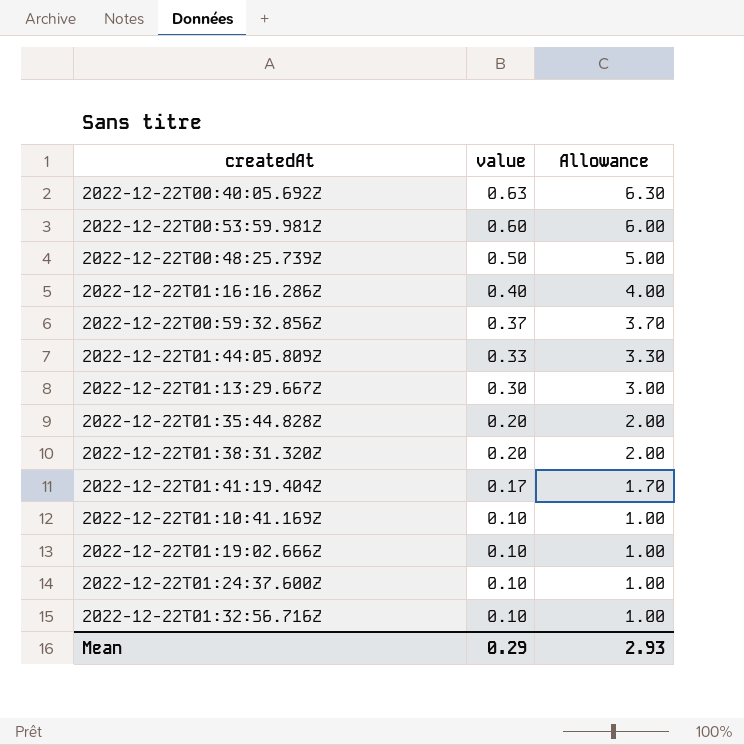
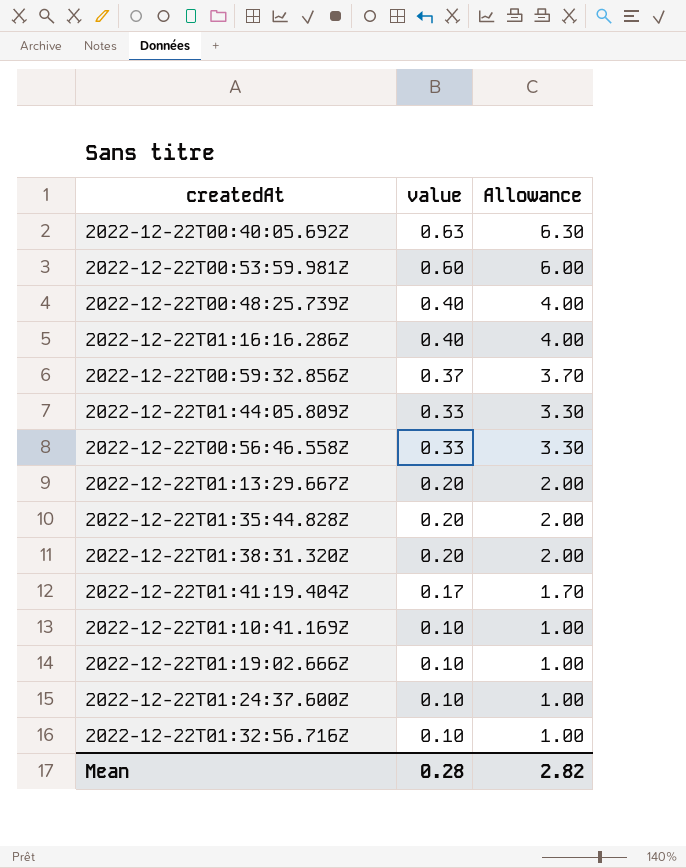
2022-12-22T00:48:25.739Z | value: 0.50 -> 0.40
2022-12-22T00:48:25.739Z | Allowance: 5.00 -> 4.00
row 2022-12-22T00:56:46.558Z: none -> 0.33 | 3.30
2022-12-22T01:13:29.667Z | value: 0.30 -> 0.20
2022-12-22T01:13:29.667Z | Allowance: 3.00 -> 2.00
Mean | value: 0.29 -> 0.28
Mean | Allowance: 2.93 -> 2.82

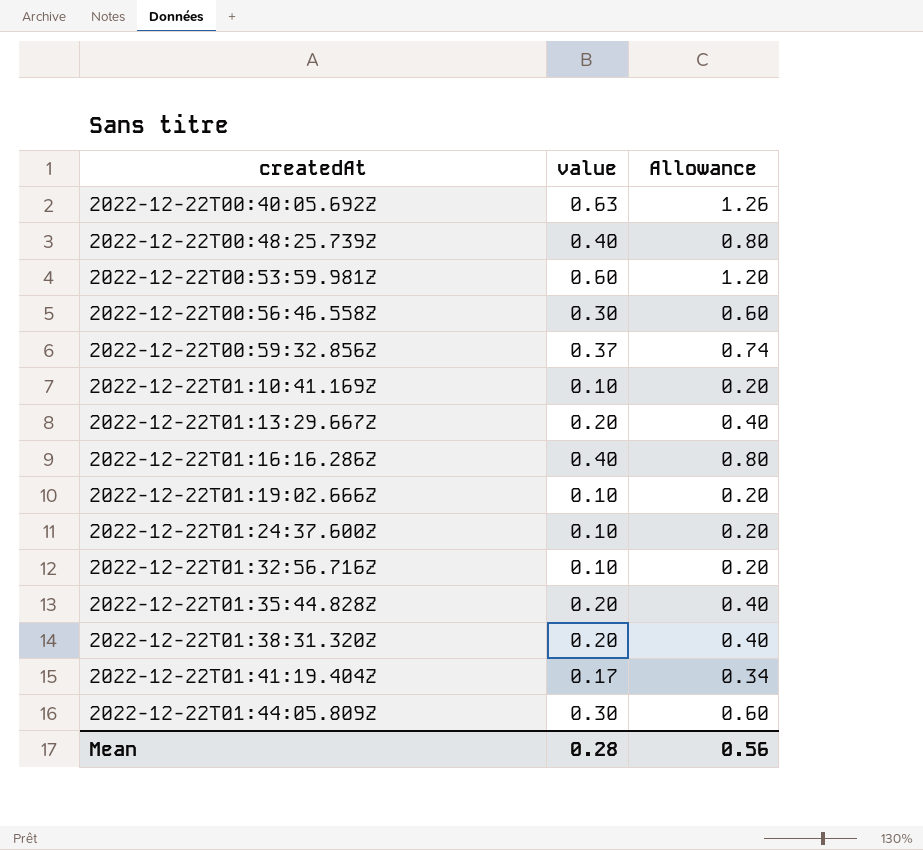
row order: value descending -> createdAt ascending
column Allowance | formula: [value] * 10 -> [value] * 2
2022-12-22T00:56:46.558Z | value: 0.33 -> 0.30
2022-12-22T01:44:05.809Z | value: 0.33 -> 0.30
Mean | Allowance: 2.82 -> 0.56

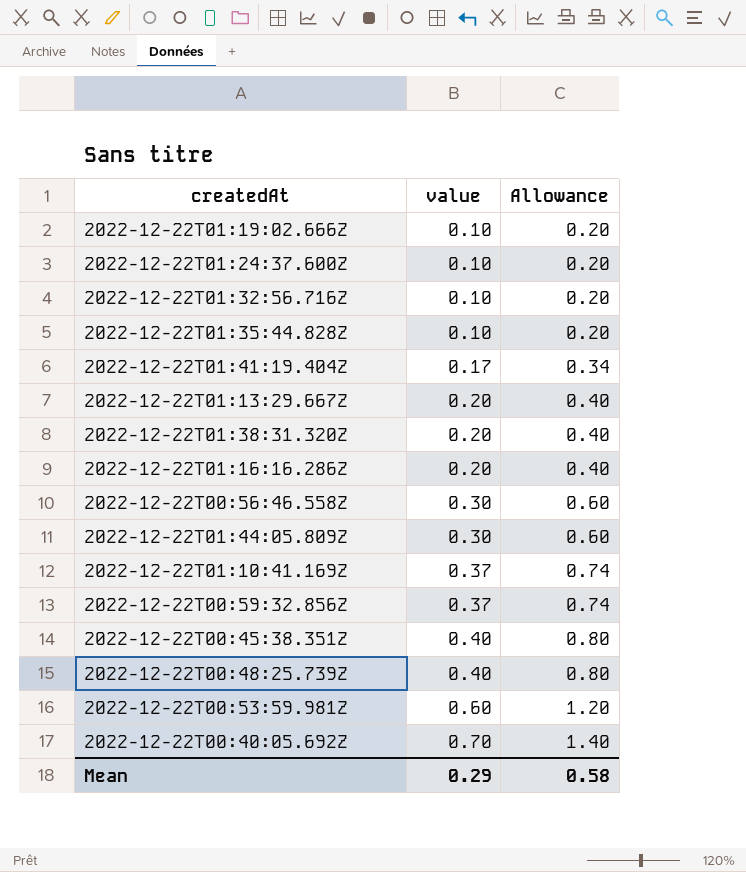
row order: createdAt ascending -> value ascending
2022-12-22T01:35:44.828Z | value: 0.20 -> 0.10
2022-12-22T01:35:44.828Z | Allowance: 0.40 -> 0.20
2022-12-22T01:16:16.286Z | value: 0.40 -> 0.20
2022-12-22T01:16:16.286Z | Allowance: 0.80 -> 0.40
2022-12-22T01:10:41.169Z | value: 0.10 -> 0.37
2022-12-22T01:10:41.169Z | Allowance: 0.20 -> 0.74
row 2022-12-22T00:45:38.351Z: none -> 0.40 | 0.80
2022-12-22T00:40:05.692Z | value: 0.63 -> 0.70
2022-12-22T00:40:05.692Z | Allowance: 1.26 -> 1.40
Mean | value: 0.28 -> 0.29
Mean | Allowance: 0.56 -> 0.58

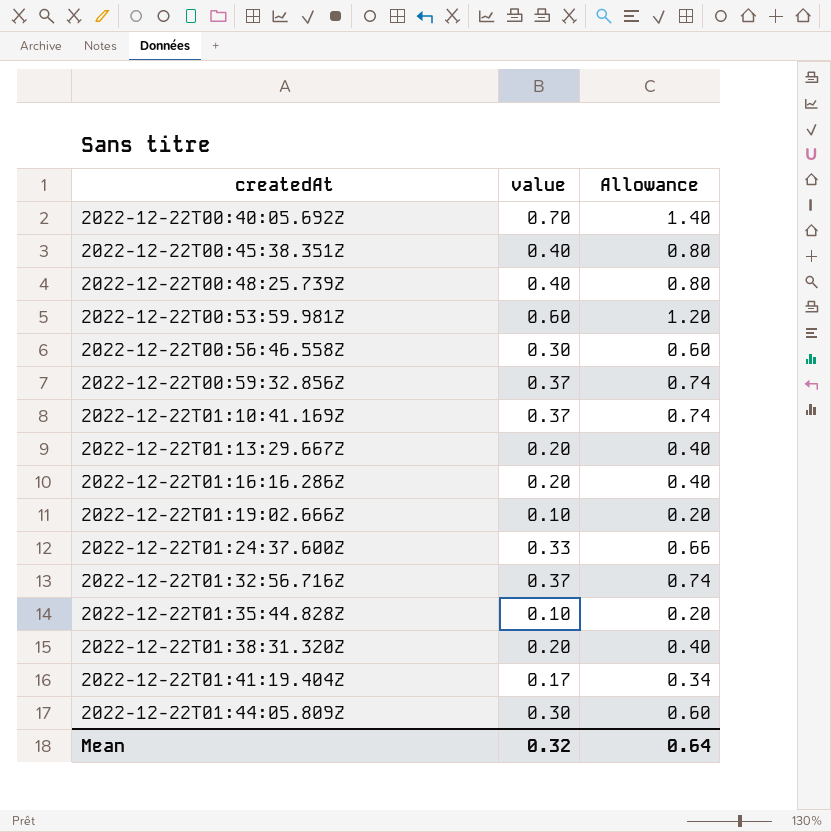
row order: value ascending -> createdAt ascending
2022-12-22T01:24:37.600Z | value: 0.10 -> 0.33
2022-12-22T01:24:37.600Z | Allowance: 0.20 -> 0.66
2022-12-22T01:32:56.716Z | value: 0.10 -> 0.37
2022-12-22T01:32:56.716Z | Allowance: 0.20 -> 0.74
Mean | value: 0.29 -> 0.32
Mean | Allowance: 0.58 -> 0.64

